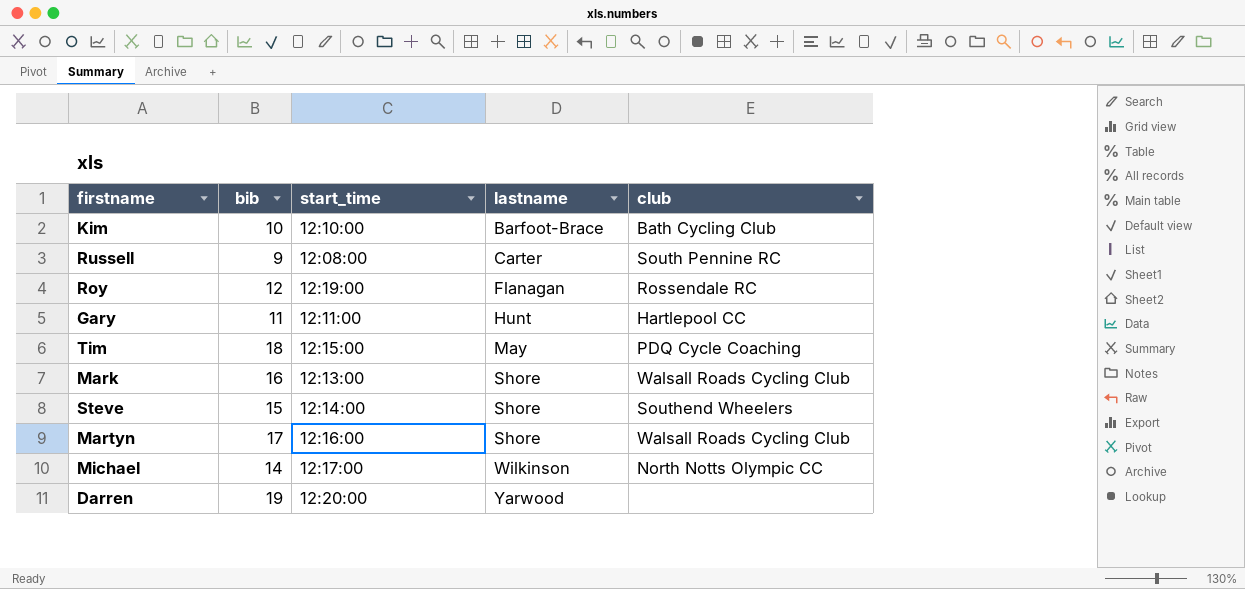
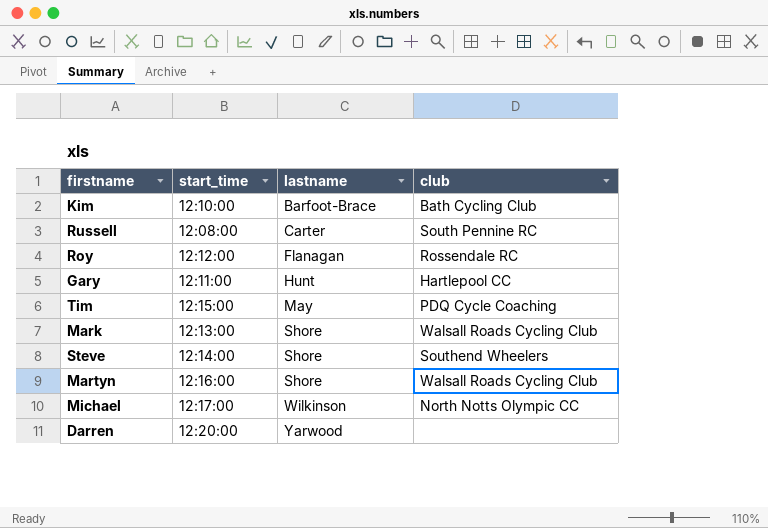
column bib | position: 2 -> none
Roy | start_time: 12:19:00 -> 12:12:00

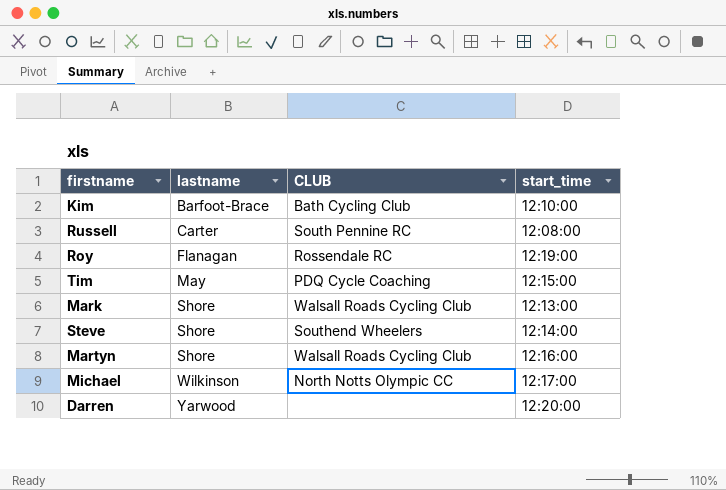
column name: club -> CLUB
column start_time | position: 2 -> 4
row Gary: 12:11:00 | Hunt | Hartlepool CC -> none
Roy | start_time: 12:12:00 -> 12:19:00

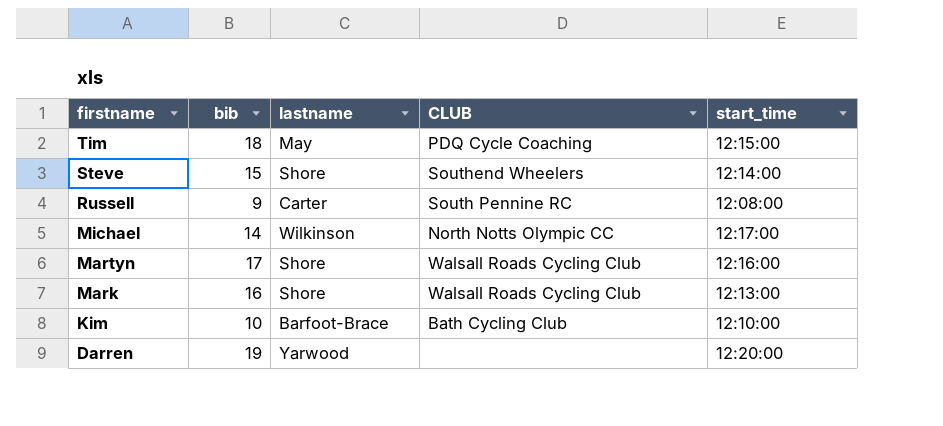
row order: lastname ascending -> firstname descending
column bib | position: none -> 2
row Roy: Flanagan | Rossendale RC | 12:19:00 -> none

